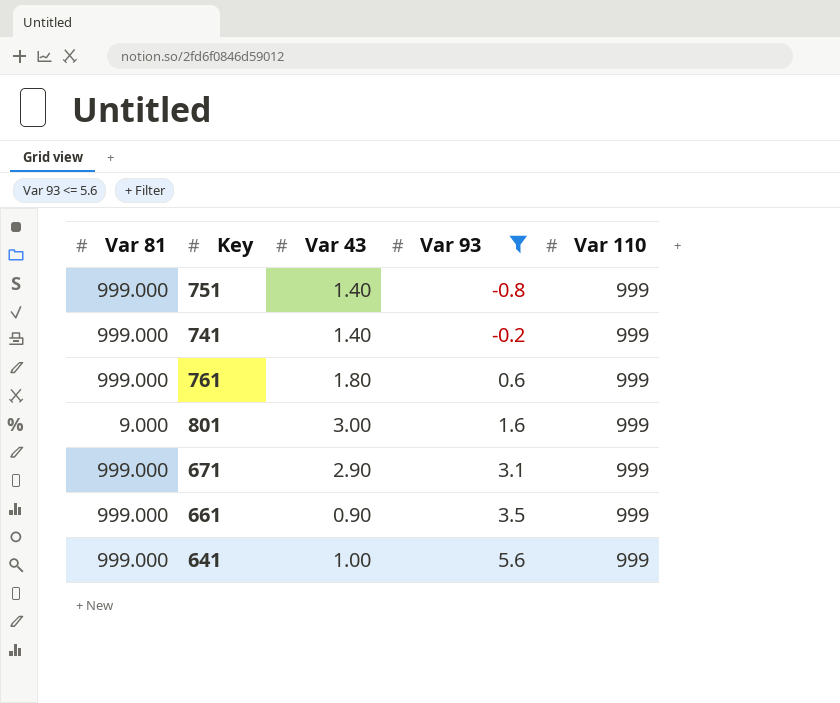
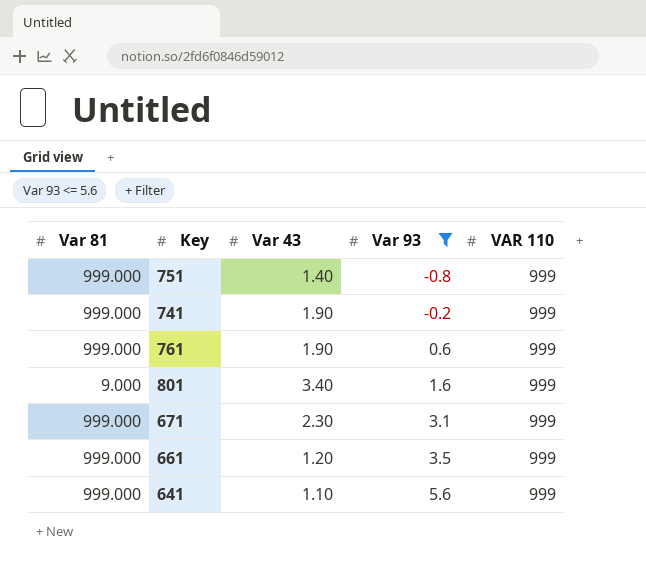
column name: Var 110 -> VAR 110
741 | Var 43: 1.40 -> 1.90
761 | Var 43: 1.80 -> 1.90
801 | Var 43: 3.00 -> 3.40
671 | Var 43: 2.90 -> 2.30
661 | Var 43: 0.90 -> 1.20
641 | Var 43: 1.00 -> 1.10

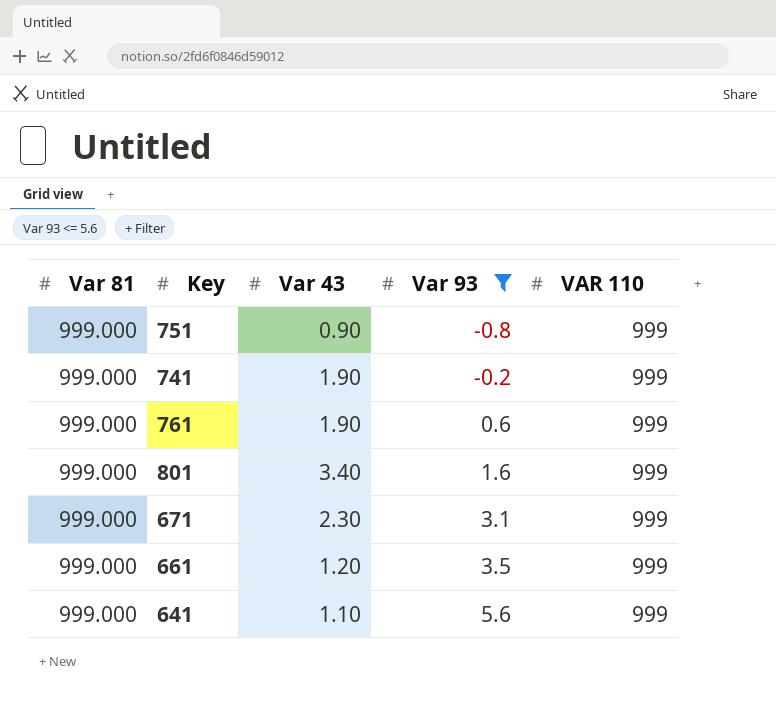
751 | Var 43: 1.40 -> 0.90
801 | Var 81: 9.000 -> 999.000

